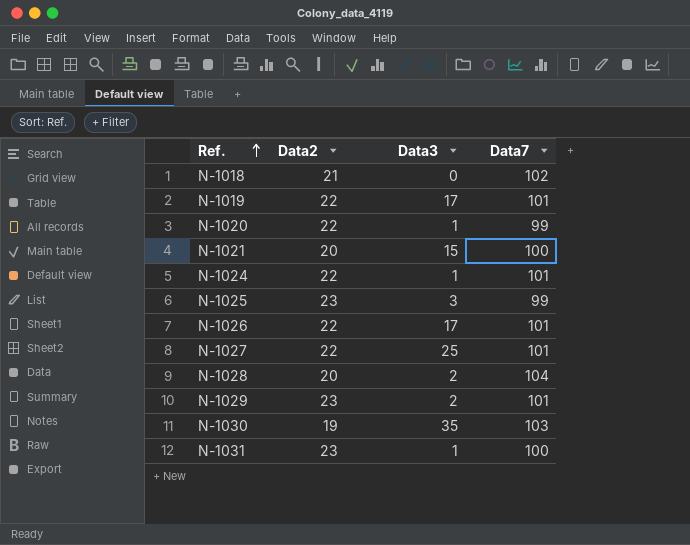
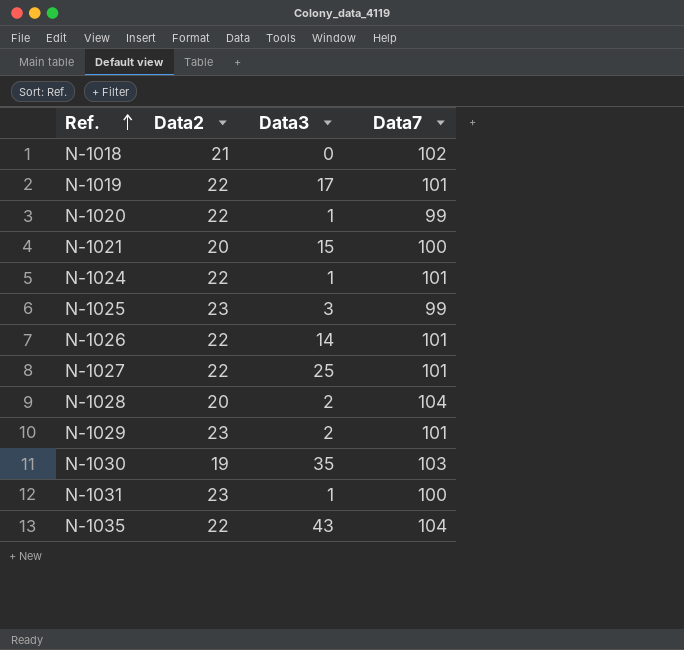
N-1026 | Data3: 17 -> 14
row N-1035: none -> 22 | 43 | 104

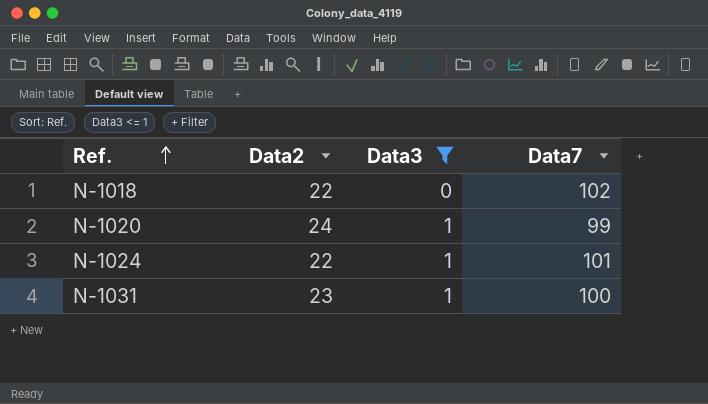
filter: none -> Data3 <= 1
N-1018 | Data2: 21 -> 22
N-1020 | Data2: 22 -> 24

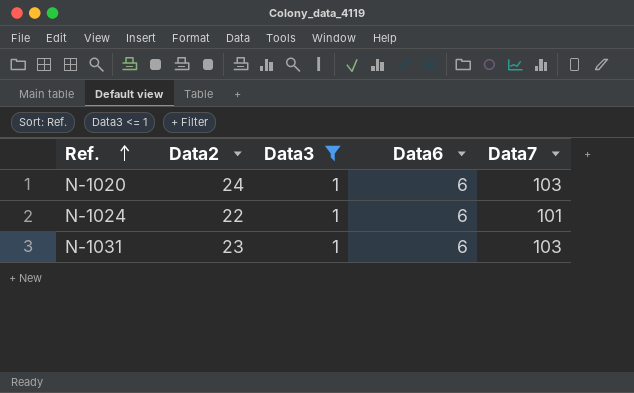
column Data6 | position: none -> 4
row N-1018: 22 | 0 | 102 -> none
N-1020 | Data7: 99 -> 103
N-1031 | Data7: 100 -> 103

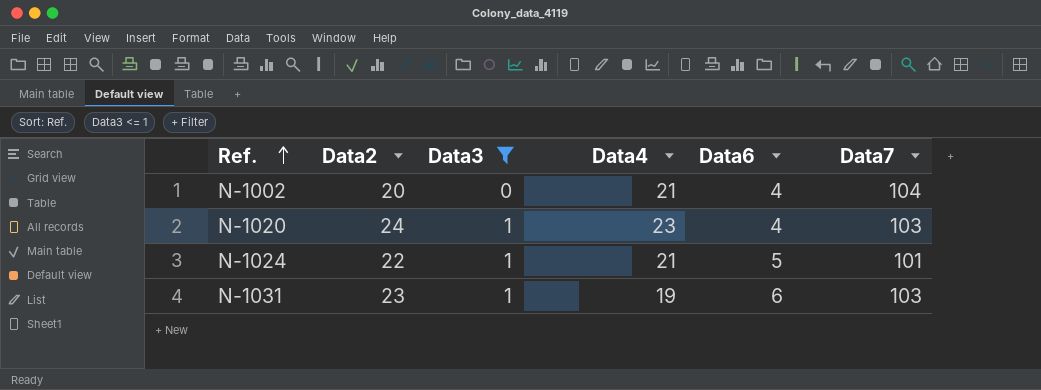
column Data4 | position: none -> 4
row N-1002: none -> 20 | 0 | 21 | 4 | 104
N-1020 | Data6: 6 -> 4
N-1024 | Data6: 6 -> 5

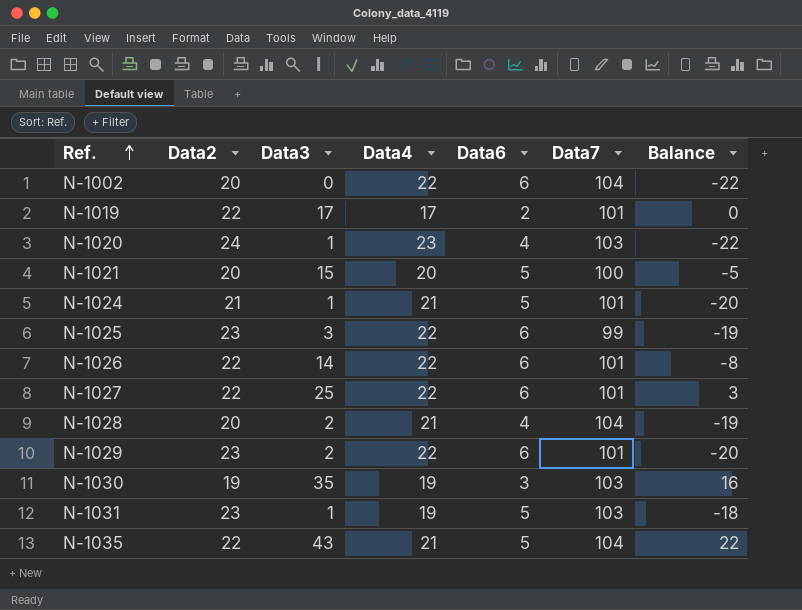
filter: Data3 <= 1 -> none
column Balance | formula: none -> [Data3] - [Data4]
N-1002 | Data4: 21 -> 22
N-1002 | Data6: 4 -> 6
N-1024 | Data2: 22 -> 21
N-1031 | Data6: 6 -> 5

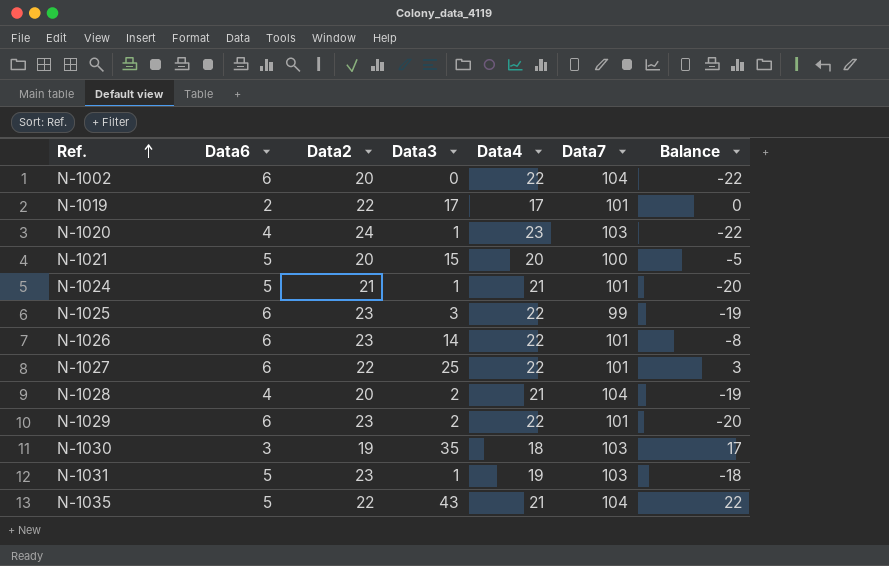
column Data6 | position: 5 -> 2
N-1026 | Data2: 22 -> 23
N-1030 | Data4: 19 -> 18
N-1030 | Balance: 16 -> 17

